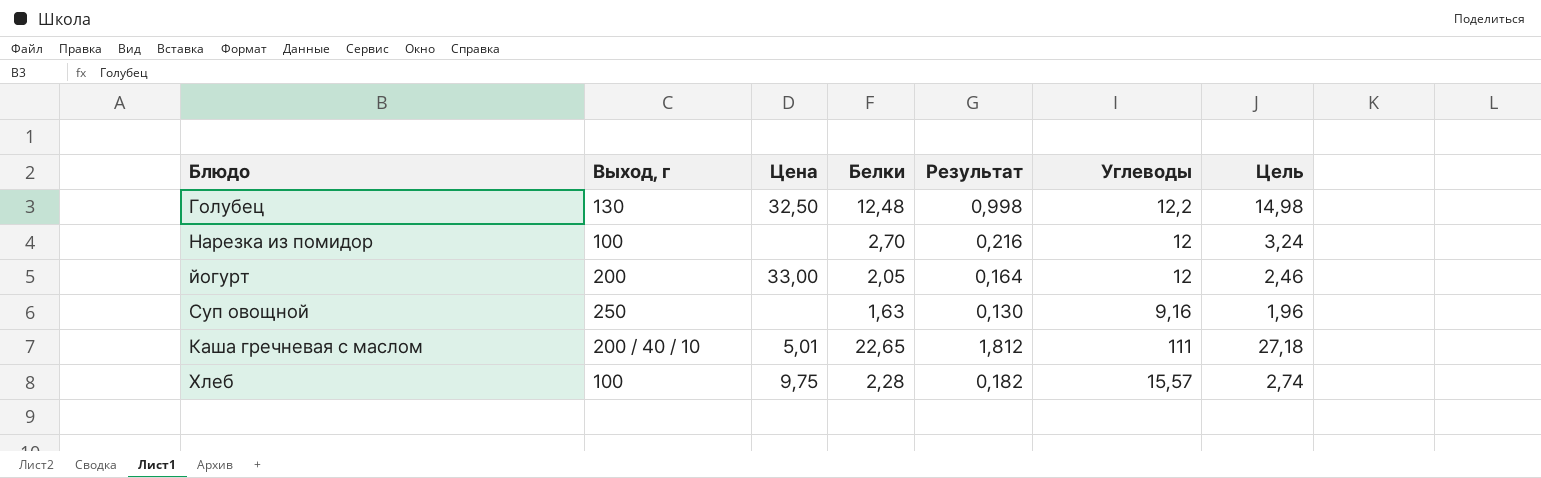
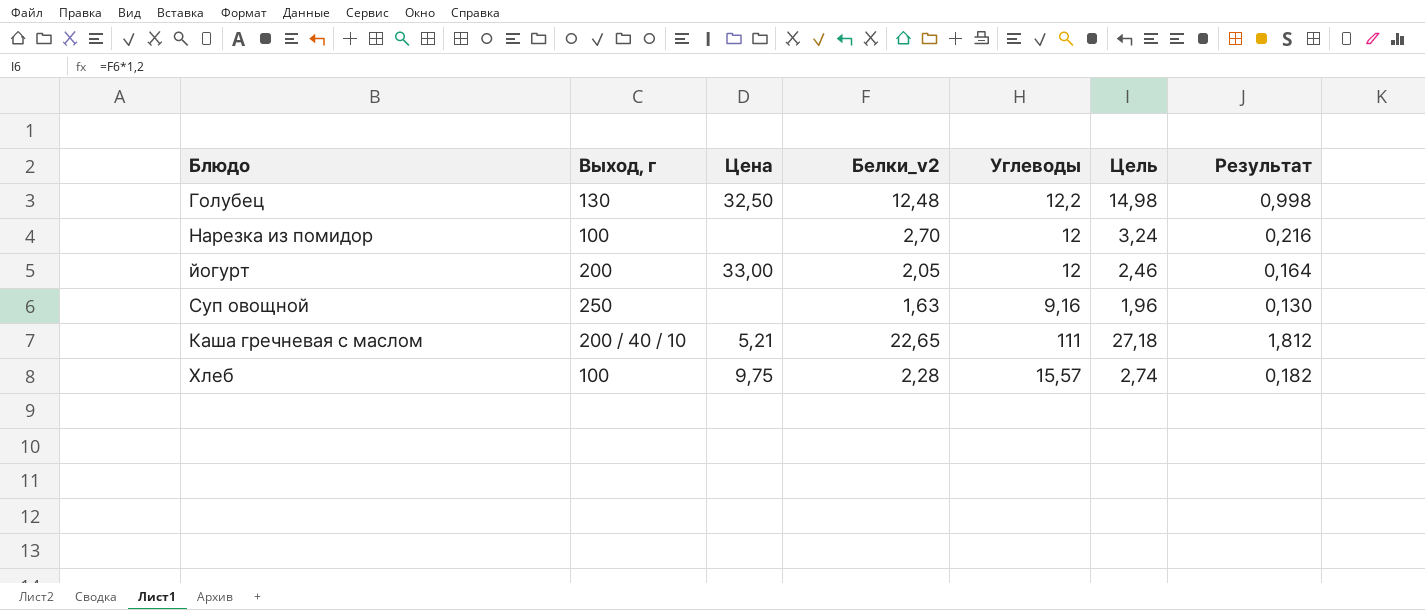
column name: Белки -> Белки_v2
column Результат | position: 5 -> 7
Каша гречневая с маслом | Цена: 5,01 -> 5,21

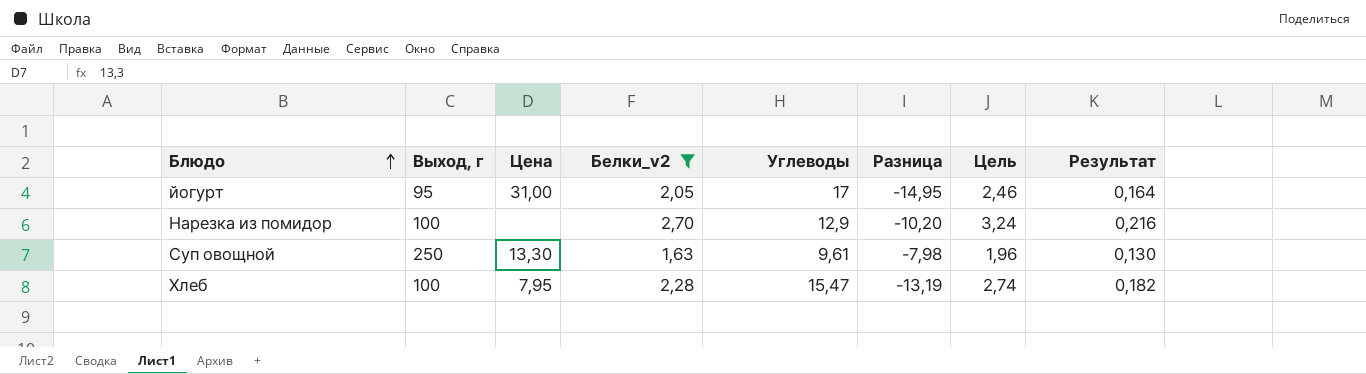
filter: none -> Белки_v2 <= 2,70
row order: none -> Блюдо ascending
column Разница | formula: none -> [Белки_v2] - [Углеводы]
йогурт | Выход, г: 200 -> 95
йогурт | Цена: 33,00 -> 31,00
йогурт | Углеводы: 12 -> 17
Нарезка из помидор | Углеводы: 12 -> 12,9
Суп овощной | Цена: none -> 13,30
Суп овощной | Углеводы: 9,16 -> 9,61
Хлеб | Цена: 9,75 -> 7,95
Хлеб | Углеводы: 15,57 -> 15,47

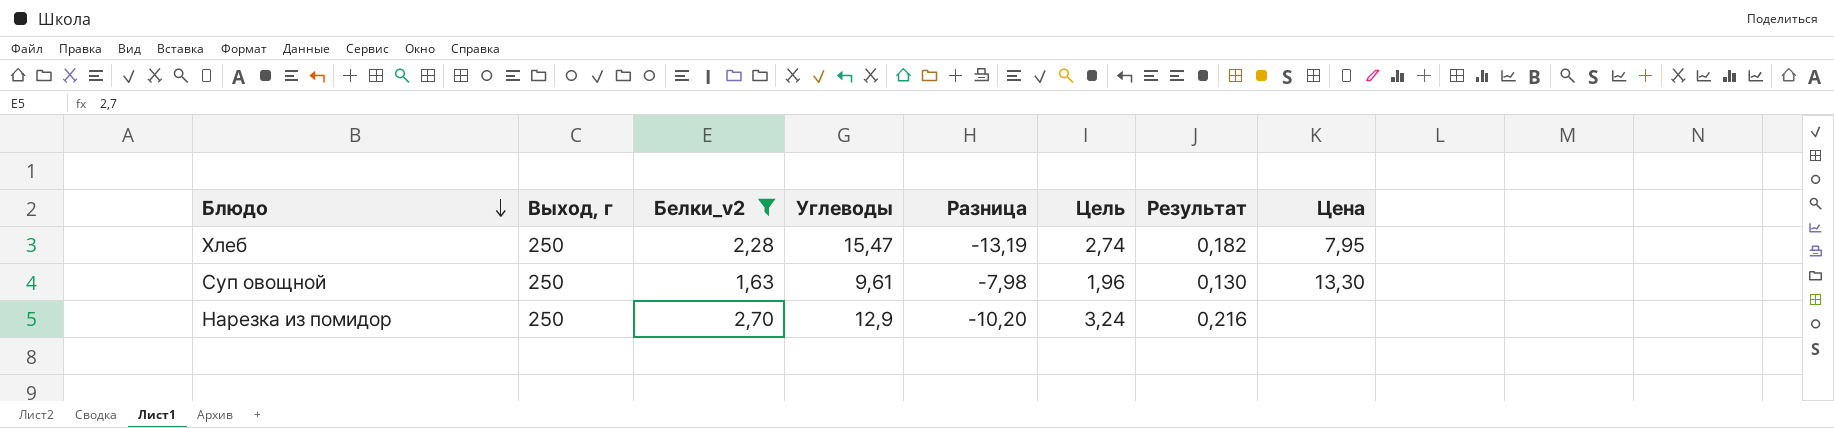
row order: Блюдо ascending -> Блюдо descending
column Цена | position: 3 -> 8
row йогурт: 95 | 31,00 | 2,05 | 17 | -14,95 | 2,46 | 0,164 -> none
Хлеб | Выход, г: 100 -> 250
Нарезка из помидор | Выход, г: 100 -> 250

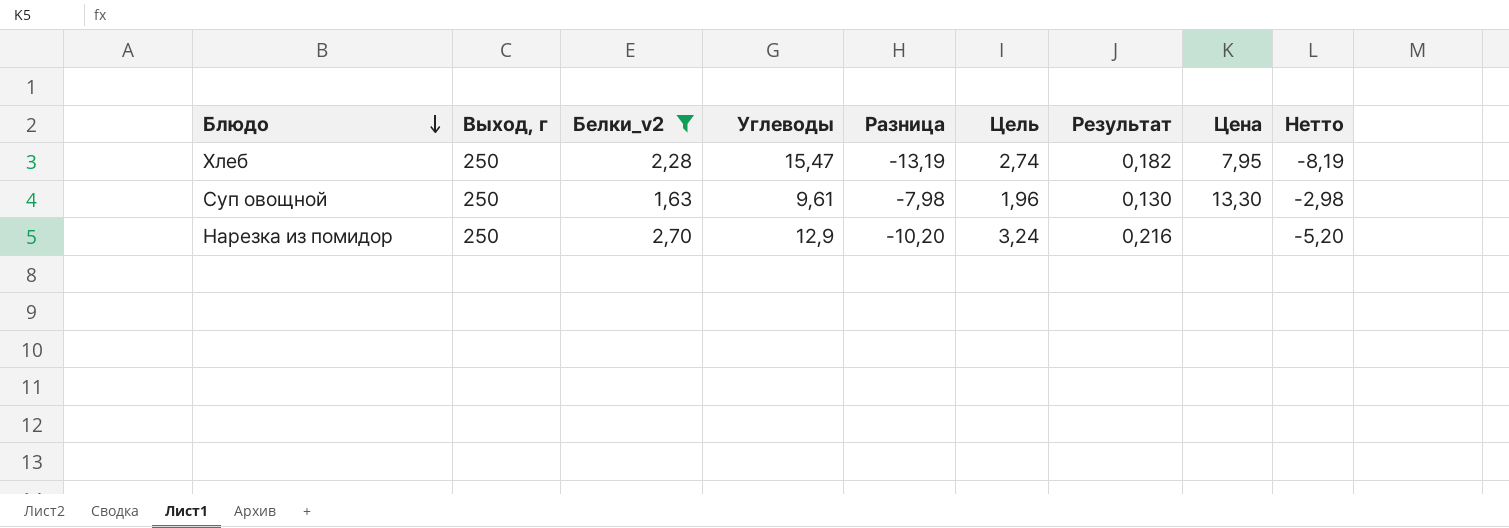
column Нетто | formula: none -> [Разница] + 5

